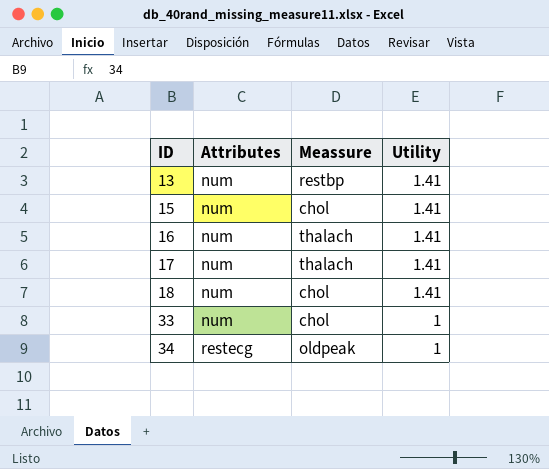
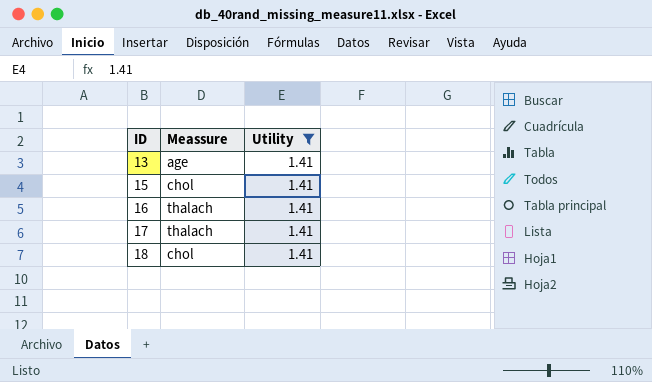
filter: none -> Utility = 1.41
column Attributes | position: 2 -> none
13 | Meassure: restbp -> age

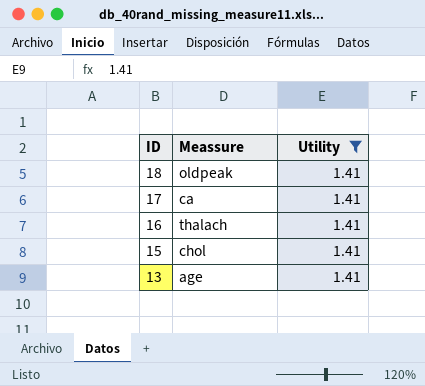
row order: ID ascending -> ID descending
18 | Meassure: chol -> oldpeak
17 | Meassure: thalach -> ca

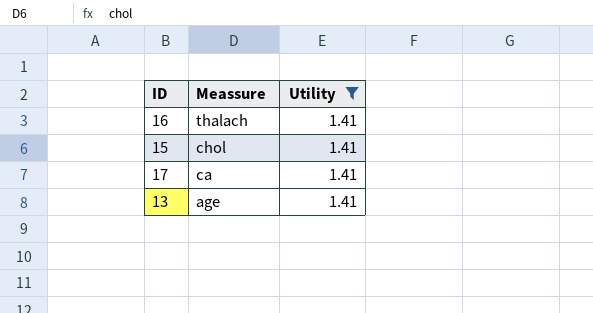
row order: ID descending -> Meassure descending
row 18: oldpeak | 1.41 -> none

